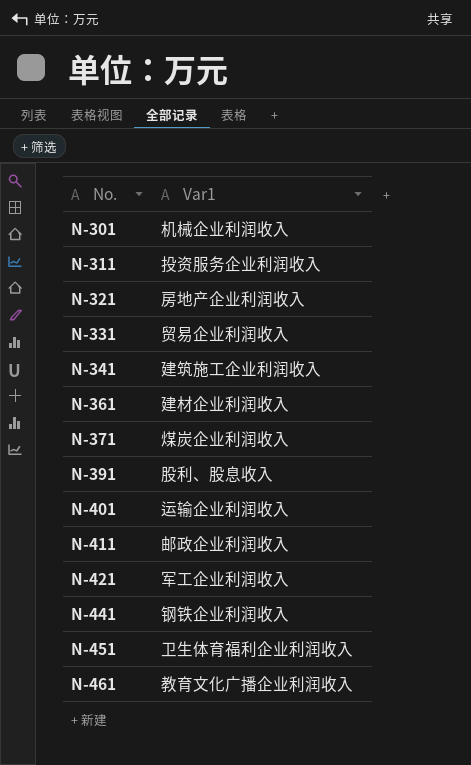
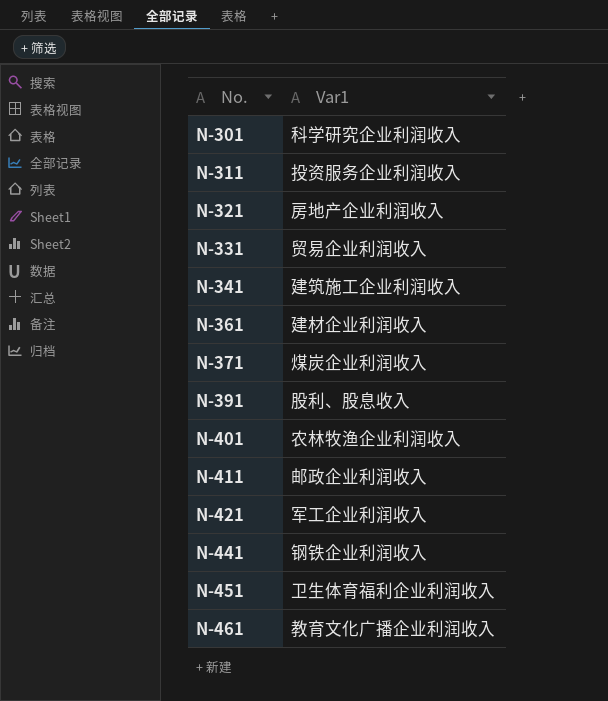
N-301 | Var1: 机械企业利润收入 -> 科学研究企业利润收入
N-401 | Var1: 运输企业利润收入 -> 农林牧渔企业利润收入

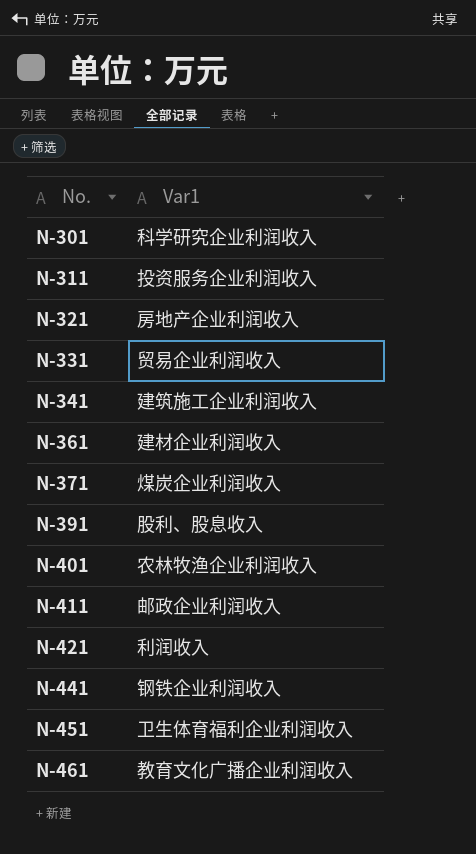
N-421 | Var1: 军工企业利润收入 -> 利润收入

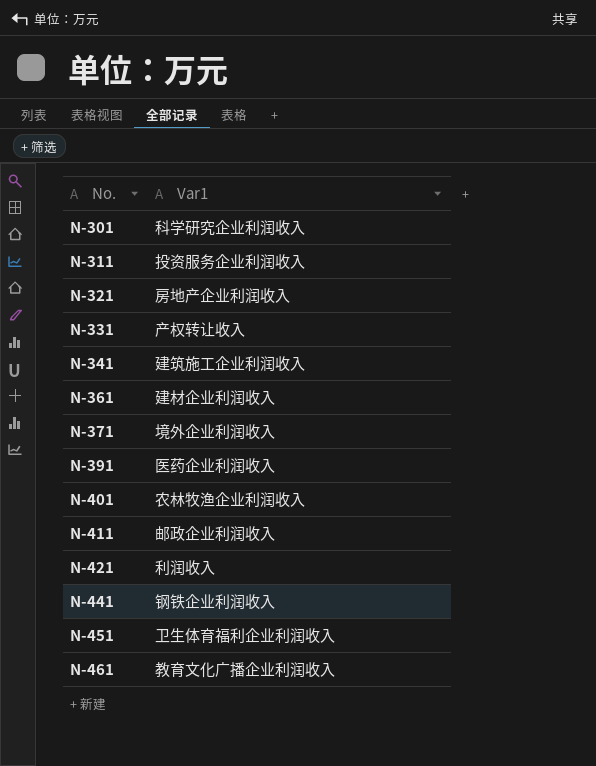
N-331 | Var1: 贸易企业利润收入 -> 产权转让收入
N-371 | Var1: 煤炭企业利润收入 -> 境外企业利润收入
N-391 | Var1: 股利、股息收入 -> 医药企业利润收入

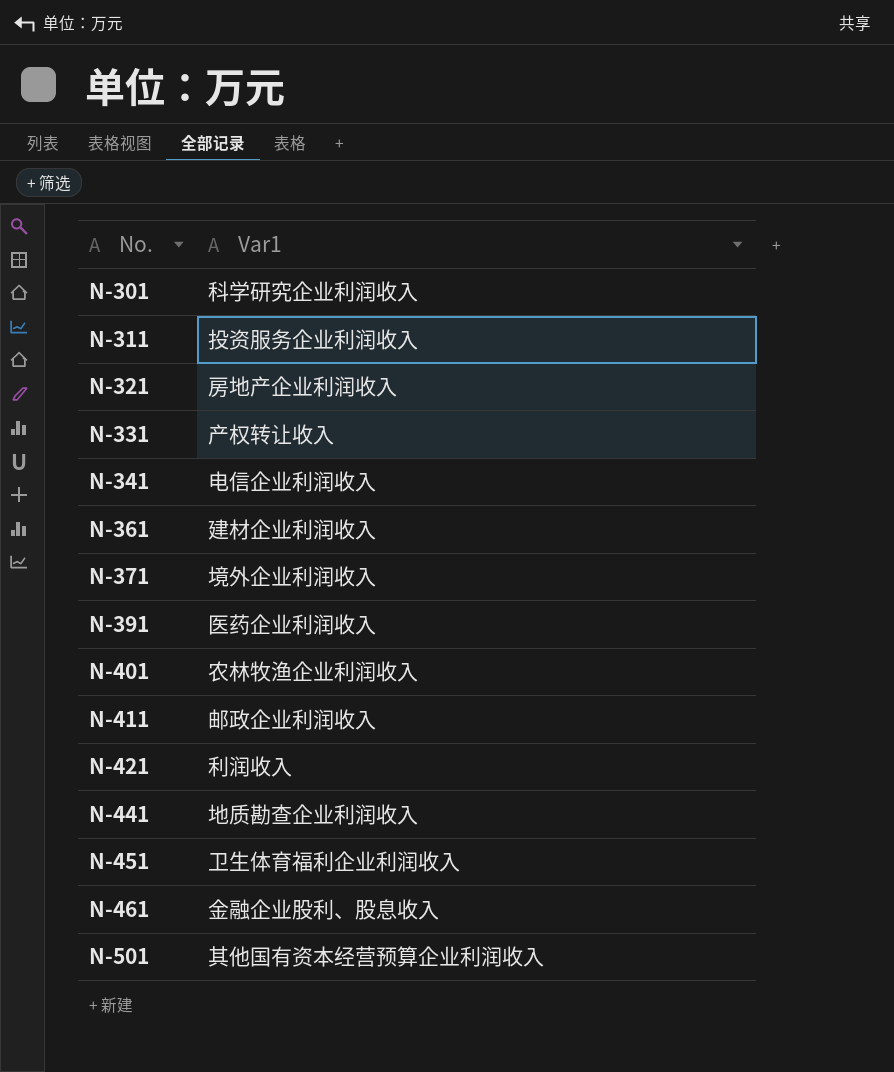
N-341 | Var1: 建筑施工企业利润收入 -> 电信企业利润收入
N-441 | Var1: 钢铁企业利润收入 -> 地质勘查企业利润收入
N-461 | Var1: 教育文化广播企业利润收入 -> 金融企业股利、股息收入
row N-501: none -> 其他国有资本经营预算企业利润收入

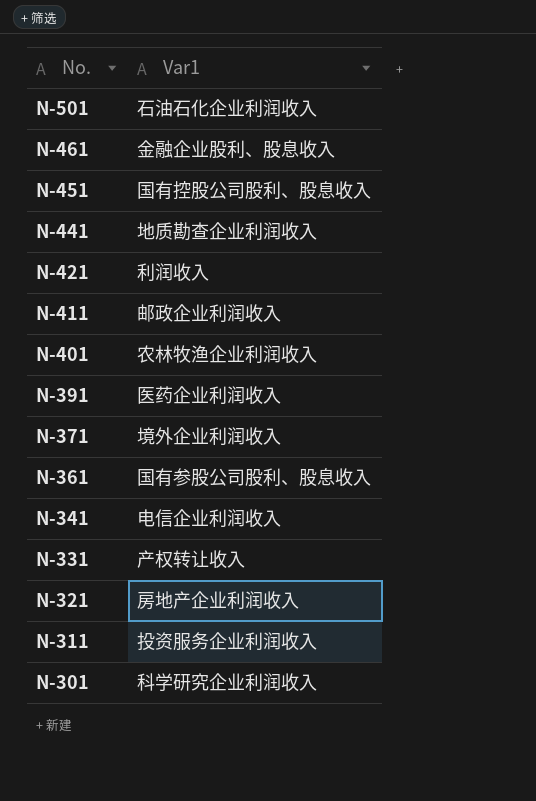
row order: No. ascending -> No. descending
N-501 | Var1: 其他国有资本经营预算企业利润收入 -> 石油石化企业利润收入
N-451 | Var1: 卫生体育福利企业利润收入 -> 国有控股公司股利、股息收入
N-361 | Var1: 建材企业利润收入 -> 国有参股公司股利、股息收入

